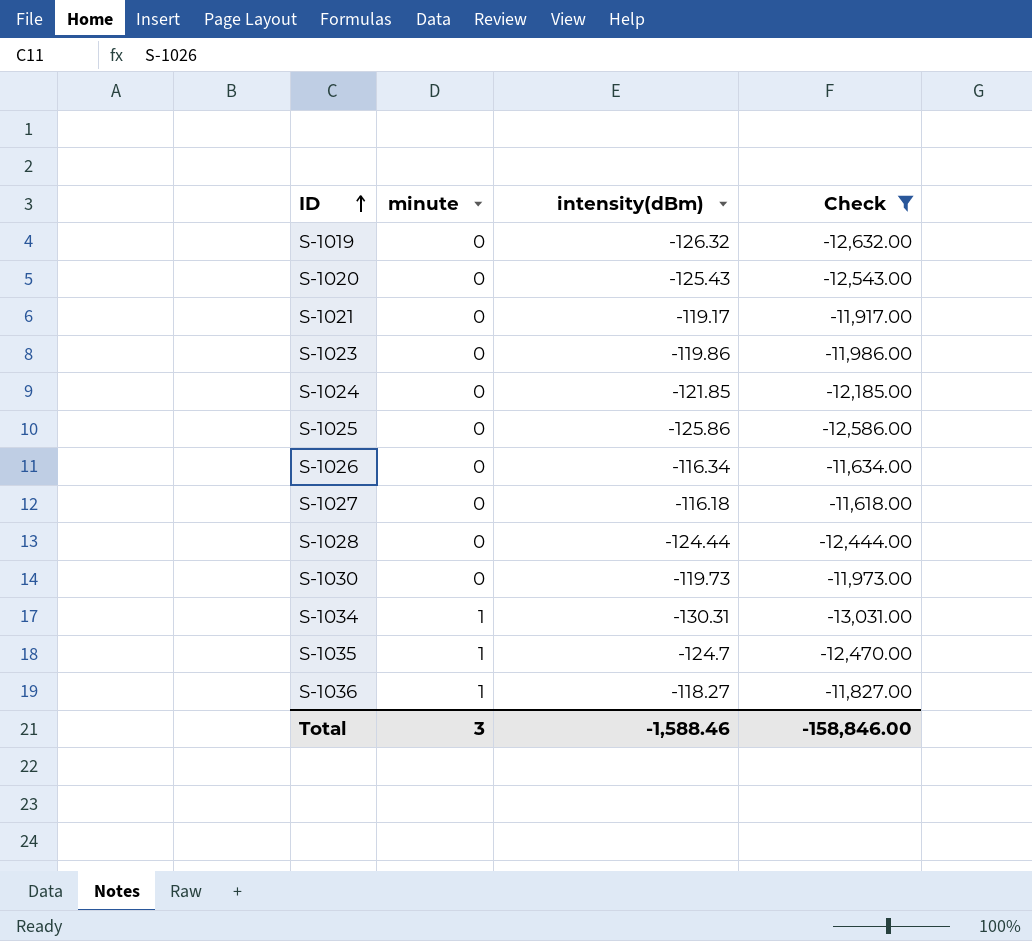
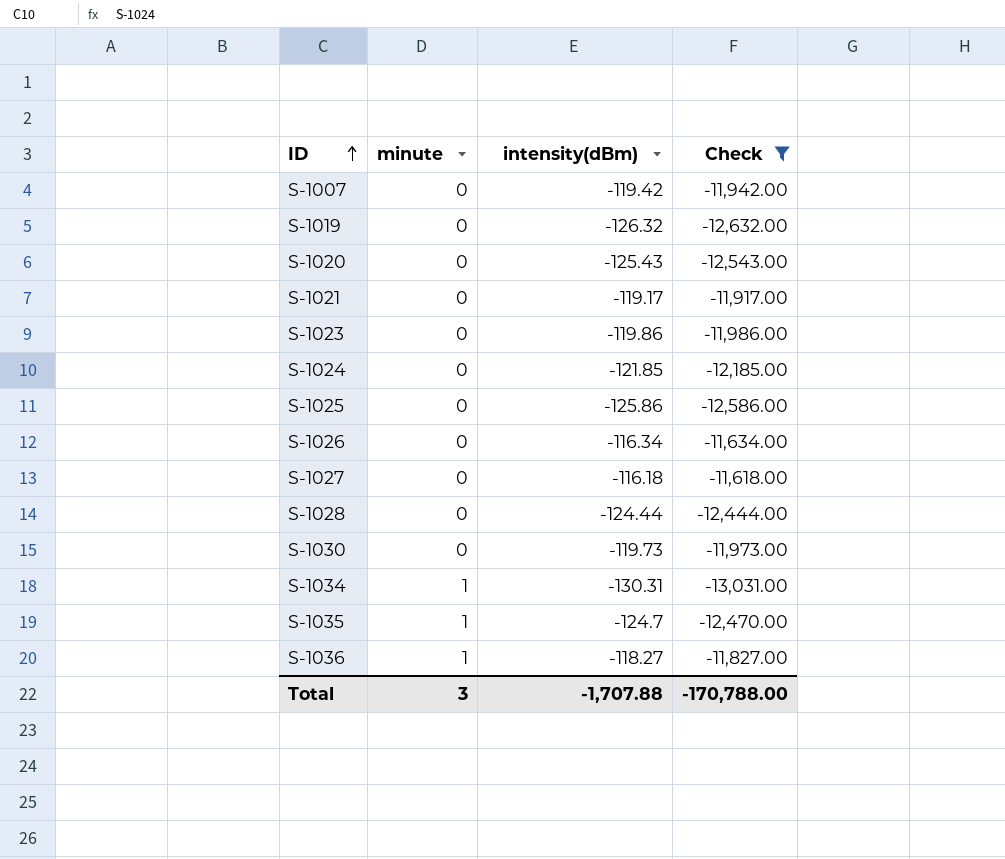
row S-1007: none -> 0 | -119.42 | -11,942.00
Total | intensity(dBm): -1,588.46 -> -1,707.88
Total | Check: -158,846.00 -> -170,788.00

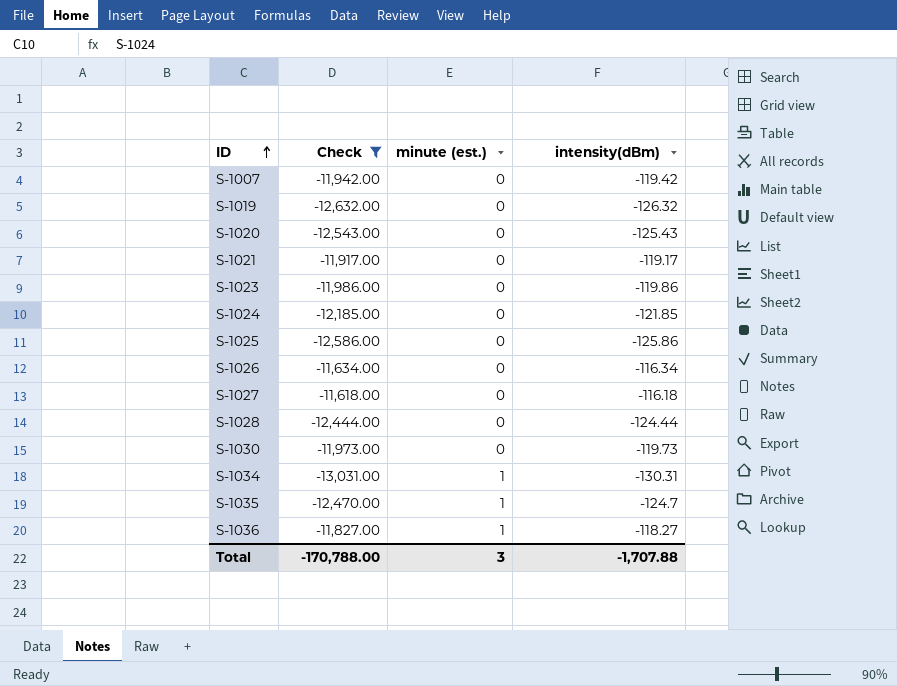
column Check | position: 4 -> 2
column name: minute -> minute (est.)

